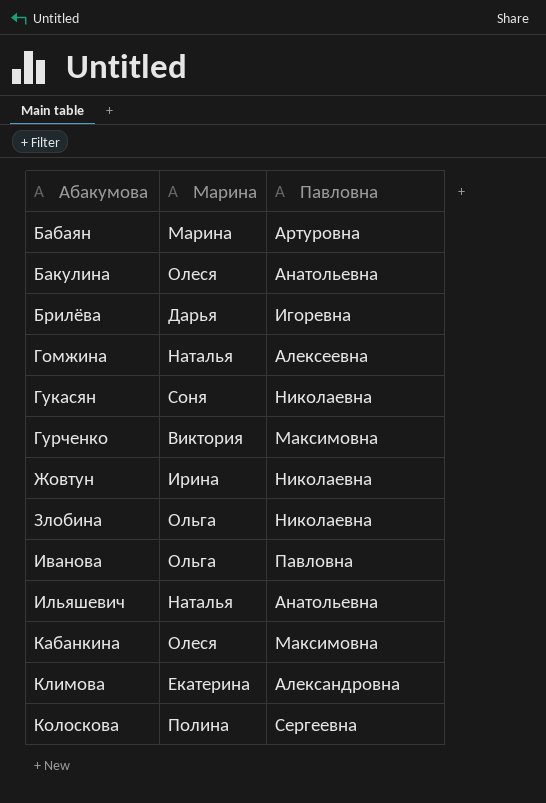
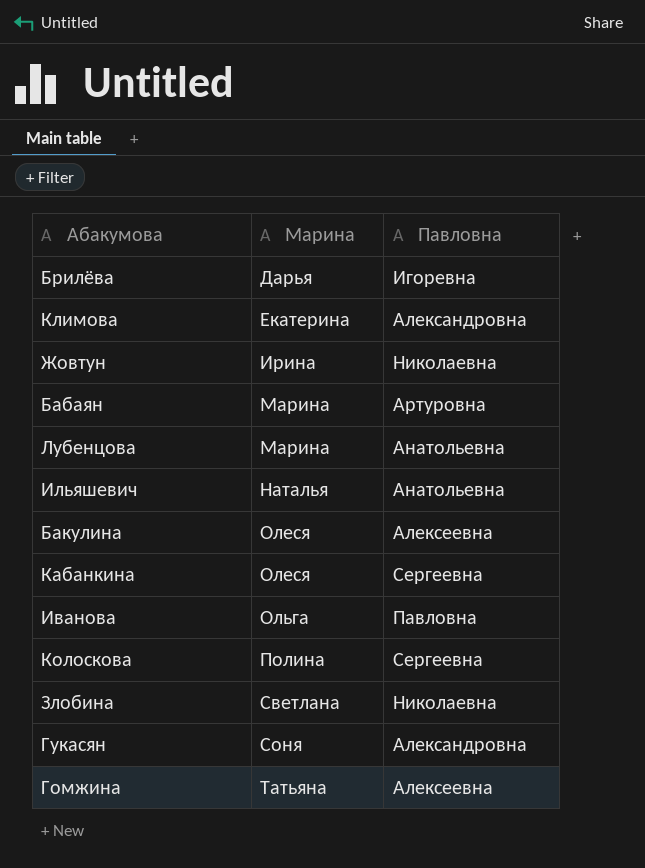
row order: Абакумова ascending -> Марина ascending
row Гурченко: Виктория | Максимовна -> none
row Лубенцова: none -> Марина | Анатольевна
Бакулина | Павловна: Анатольевна -> Алексеевна
Кабанкина | Павловна: Максимовна -> Сергеевна
Злобина | Марина: Ольга -> Светлана
Гукасян | Павловна: Николаевна -> Александровна
Гомжина | Марина: Наталья -> Татьяна

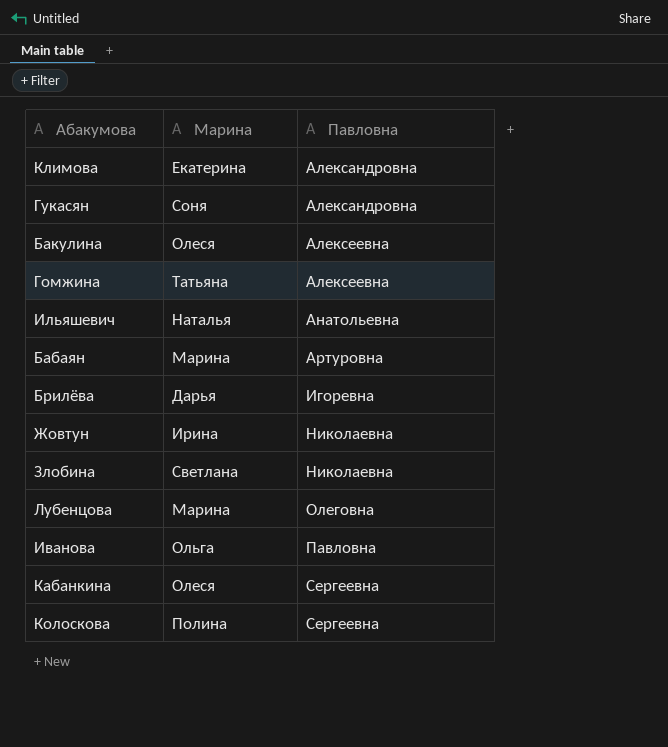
row order: Марина ascending -> Павловна ascending
Лубенцова | Павловна: Анатольевна -> Олеговна

